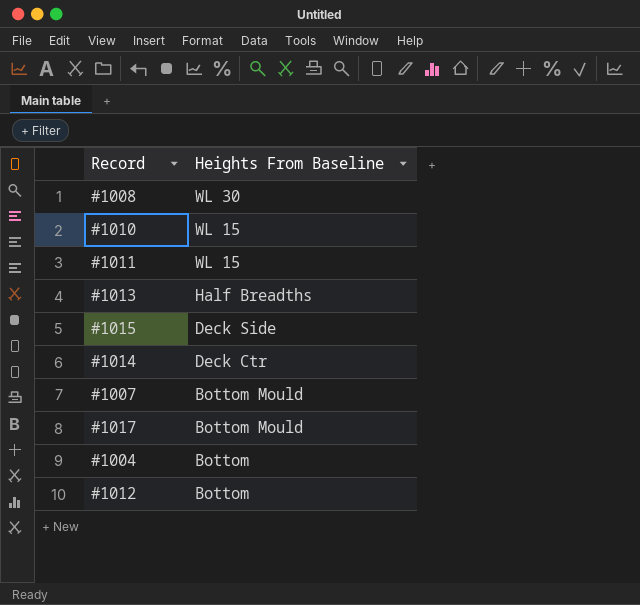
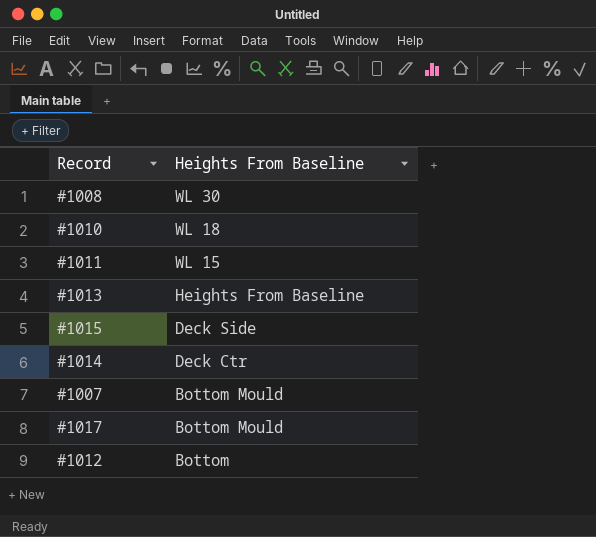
row #1004: Bottom -> none
#1010 | Heights From Baseline: WL 15 -> WL 18
#1013 | Heights From Baseline: Half Breadths -> Heights From Baseline

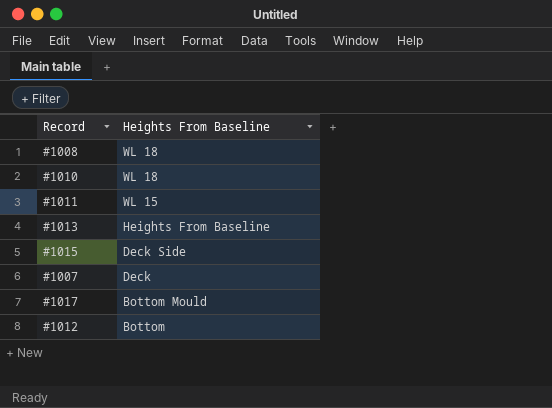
row #1014: Deck Ctr -> none
#1008 | Heights From Baseline: WL 30 -> WL 18
#1007 | Heights From Baseline: Bottom Mould -> Deck

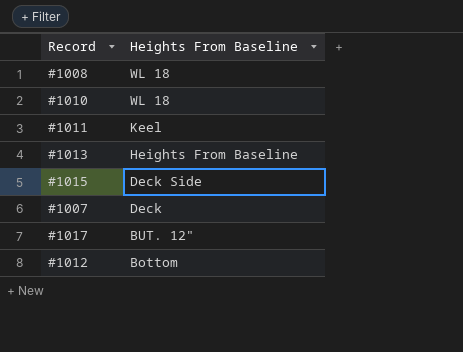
#1011 | Heights From Baseline: WL 15 -> Keel
#1017 | Heights From Baseline: Bottom Mould -> BUT. 12"

